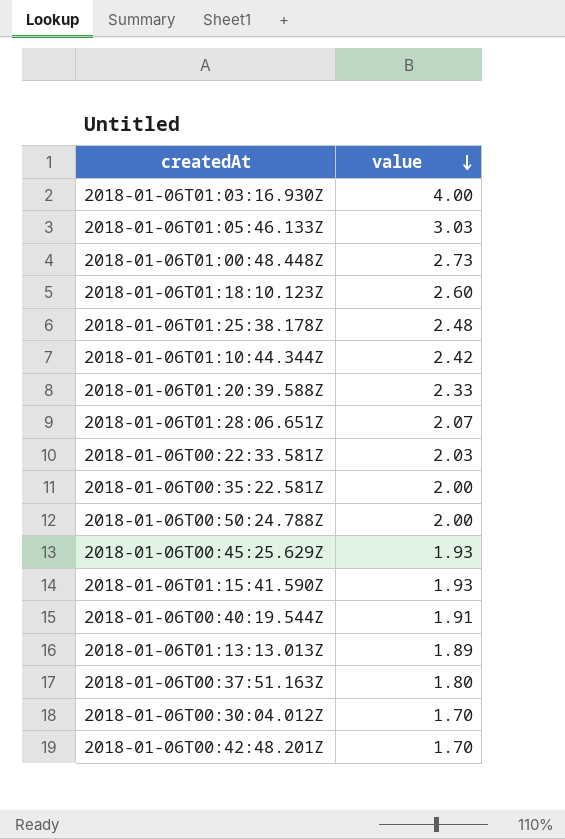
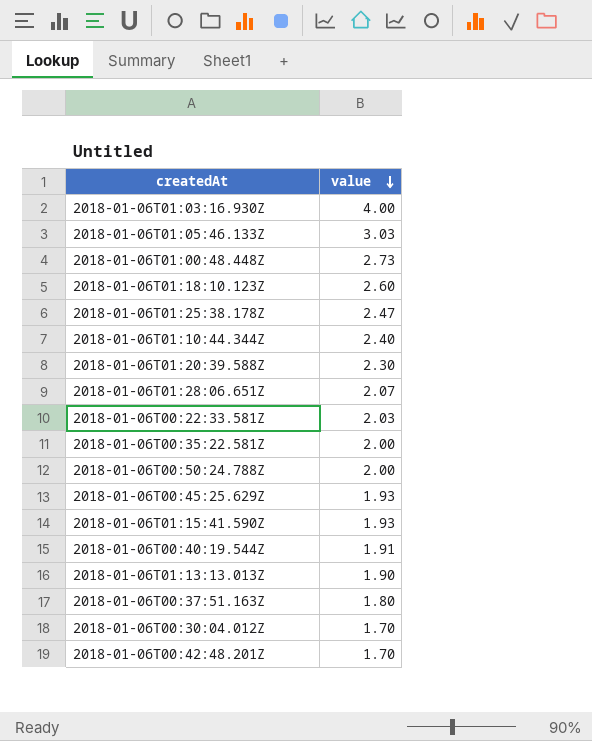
2018-01-06T01:25:38.178Z | value: 2.48 -> 2.47
2018-01-06T01:10:44.344Z | value: 2.42 -> 2.40
2018-01-06T01:20:39.588Z | value: 2.33 -> 2.30
2018-01-06T01:13:13.013Z | value: 1.89 -> 1.90

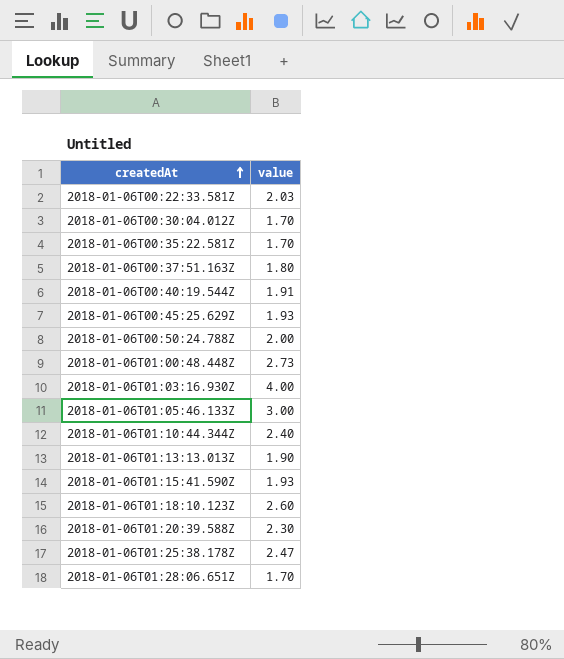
row order: value descending -> createdAt ascending
row 2018-01-06T00:42:48.201Z: 1.70 -> none
2018-01-06T00:35:22.581Z | value: 2.00 -> 1.70
2018-01-06T01:05:46.133Z | value: 3.03 -> 3.00
2018-01-06T01:28:06.651Z | value: 2.07 -> 1.70

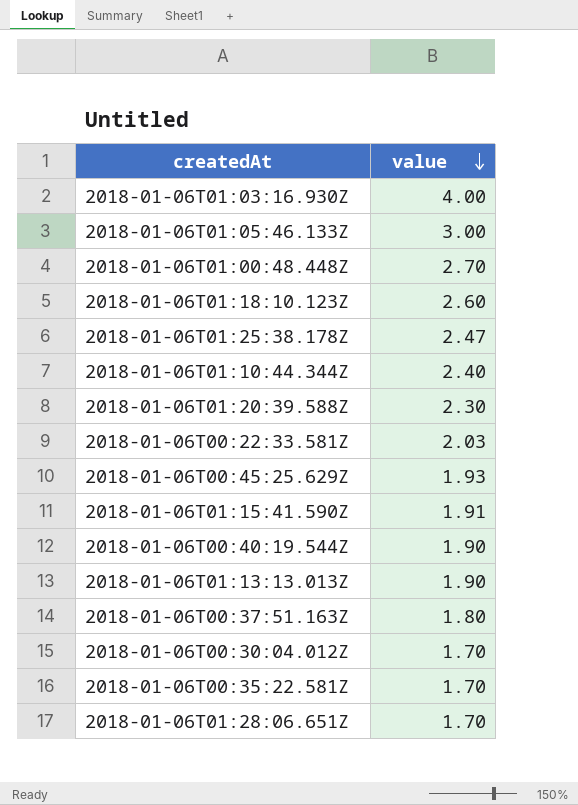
row order: createdAt ascending -> value descending
row 2018-01-06T00:50:24.788Z: 2.00 -> none
2018-01-06T01:00:48.448Z | value: 2.73 -> 2.70
2018-01-06T01:15:41.590Z | value: 1.93 -> 1.91
2018-01-06T00:40:19.544Z | value: 1.91 -> 1.90

